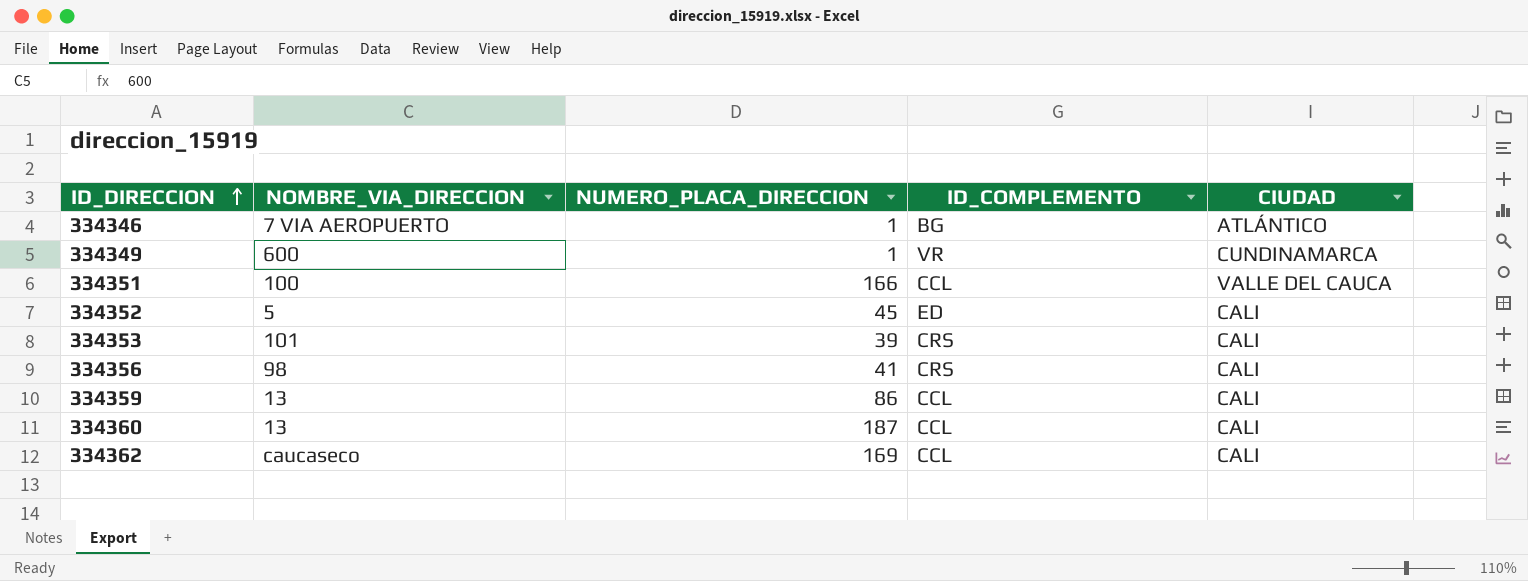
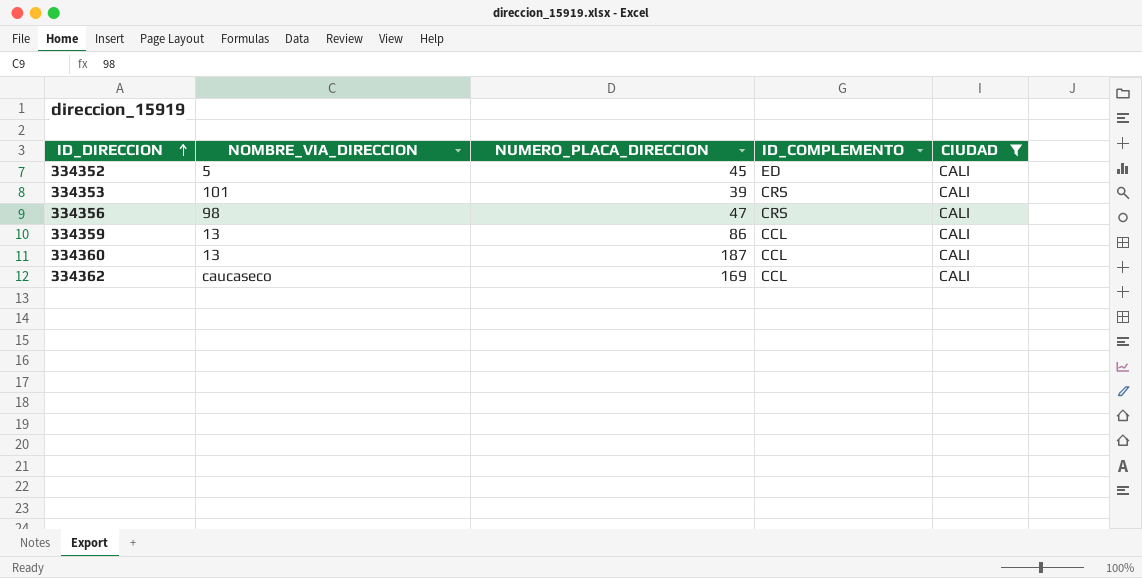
filter: none -> CIUDAD = CALI
334356 | NUMERO_PLACA_DIRECCION: 41 -> 47

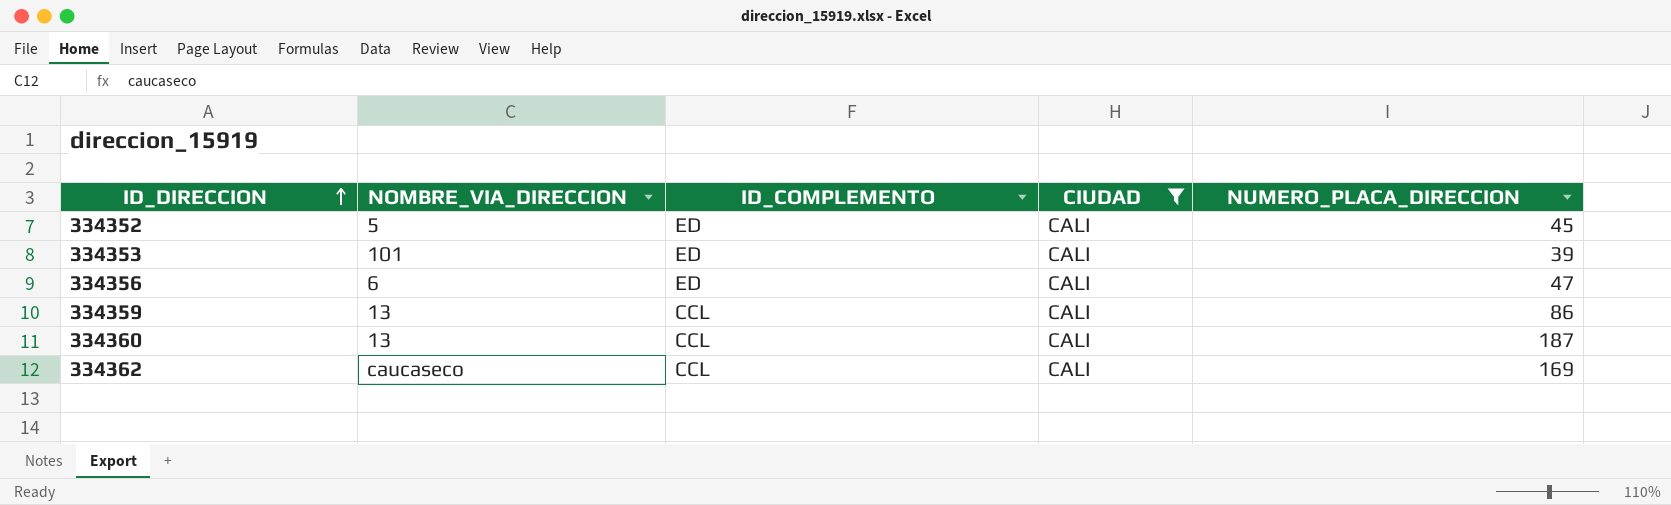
column NUMERO_PLACA_DIRECCION | position: 3 -> 5
334353 | ID_COMPLEMENTO: CRS -> ED
334356 | NOMBRE_VIA_DIRECCION: 98 -> 6
334356 | ID_COMPLEMENTO: CRS -> ED

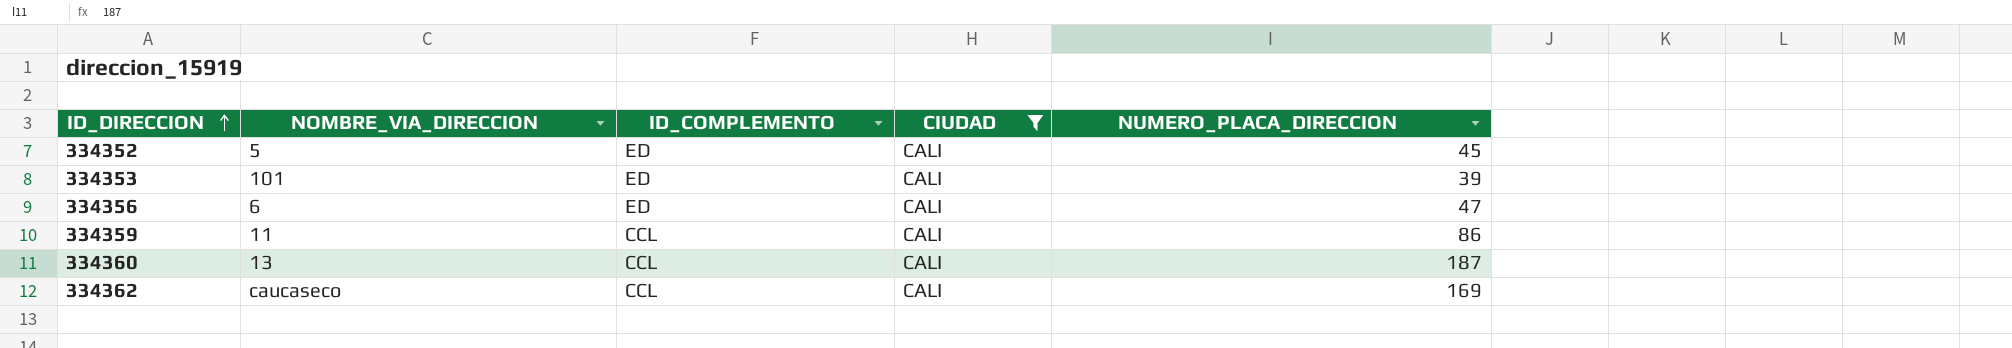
334359 | NOMBRE_VIA_DIRECCION: 13 -> 11

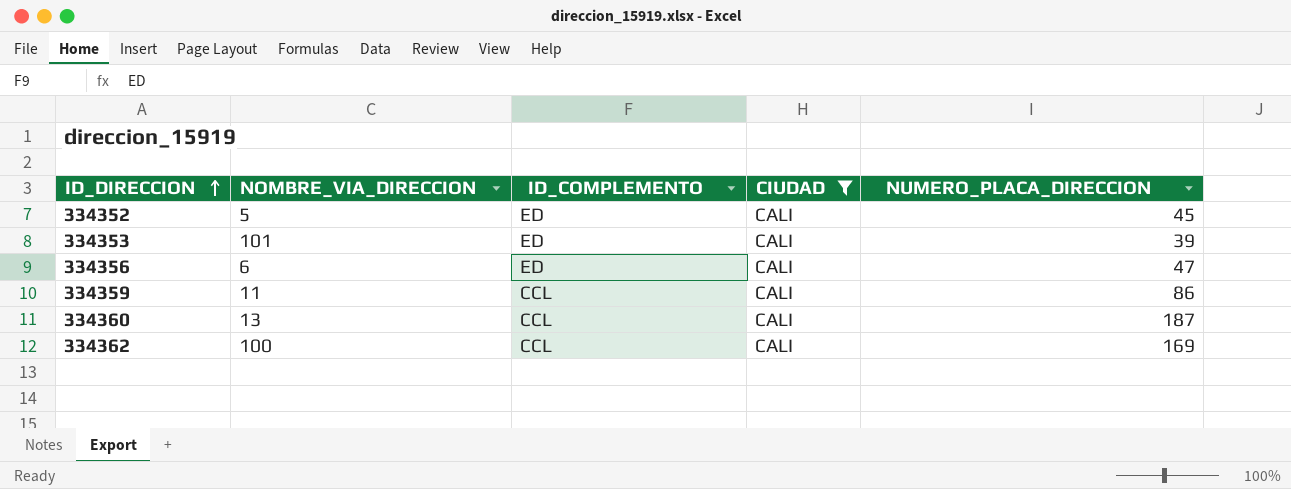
334362 | NOMBRE_VIA_DIRECCION: caucaseco -> 100

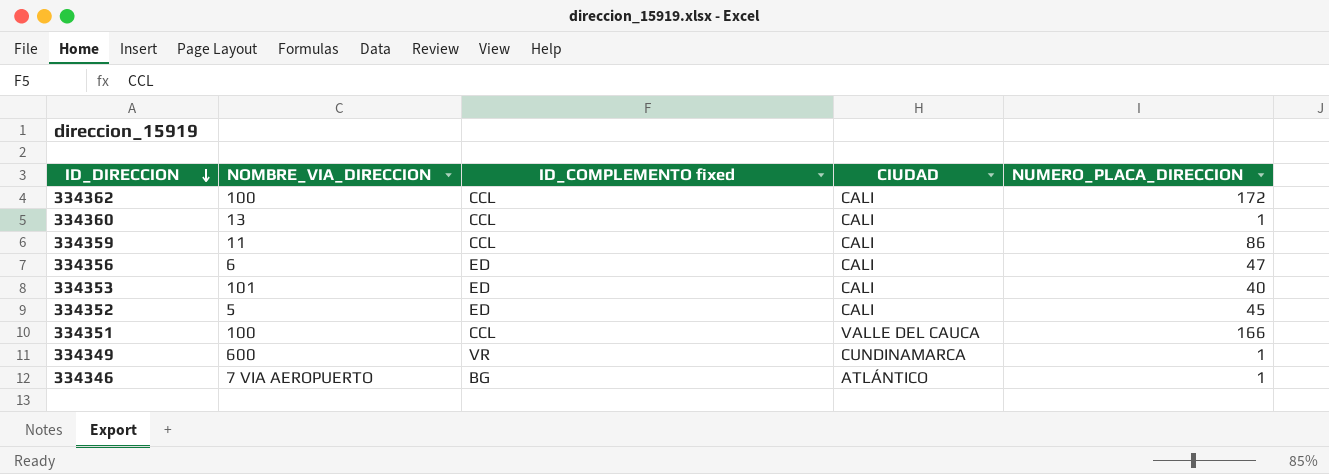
filter: CIUDAD = CALI -> none
row order: ID_DIRECCION ascending -> ID_DIRECCION descending
column name: ID_COMPLEMENTO -> ID_COMPLEMENTO fixed
334362 | NUMERO_PLACA_DIRECCION: 169 -> 172
334360 | NUMERO_PLACA_DIRECCION: 187 -> 1
334353 | NUMERO_PLACA_DIRECCION: 39 -> 40

